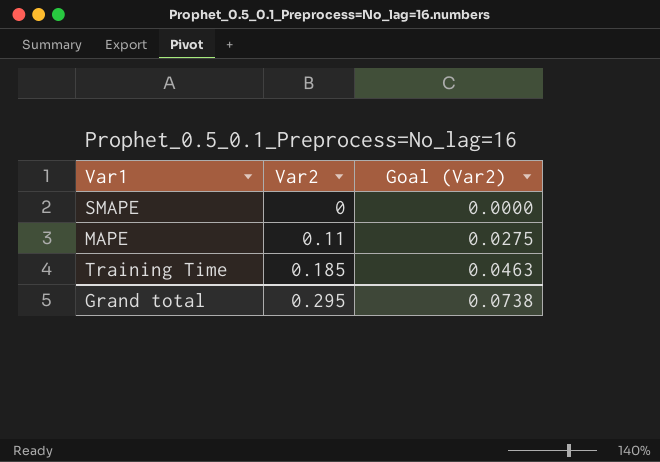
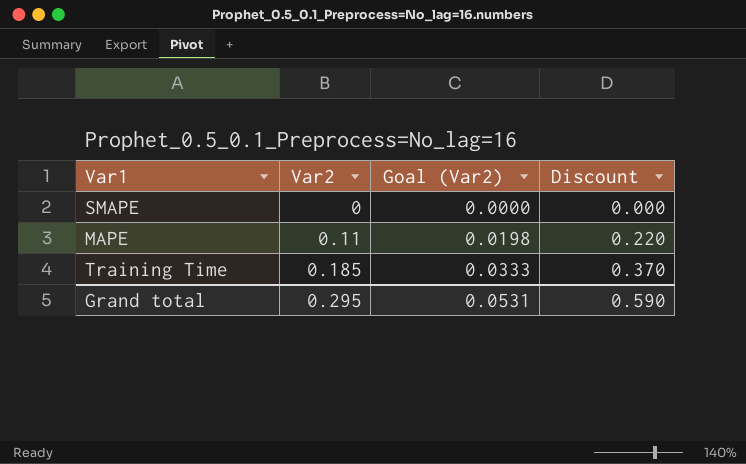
column Goal (Var2) | formula: [Var2] * 0.25 -> [Var2] * 0.18
column Discount | formula: none -> [Var2] * 2
Grand total | Goal (Var2): 0.0738 -> 0.0531

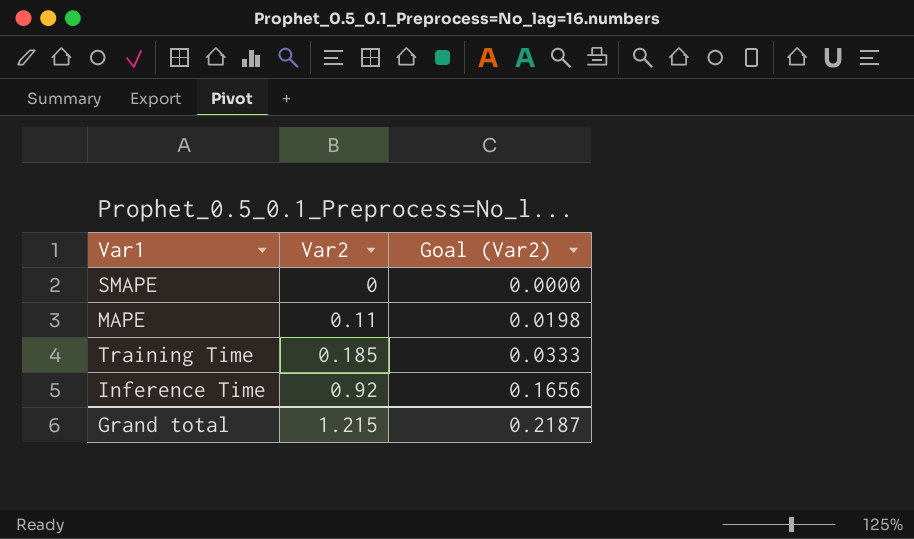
column Discount | formula: [Var2] * 2 -> none
row Inference Time: none -> 0.92 | 0.1656
Grand total | Var2: 0.295 -> 1.215
Grand total | Goal (Var2): 0.0531 -> 0.2187

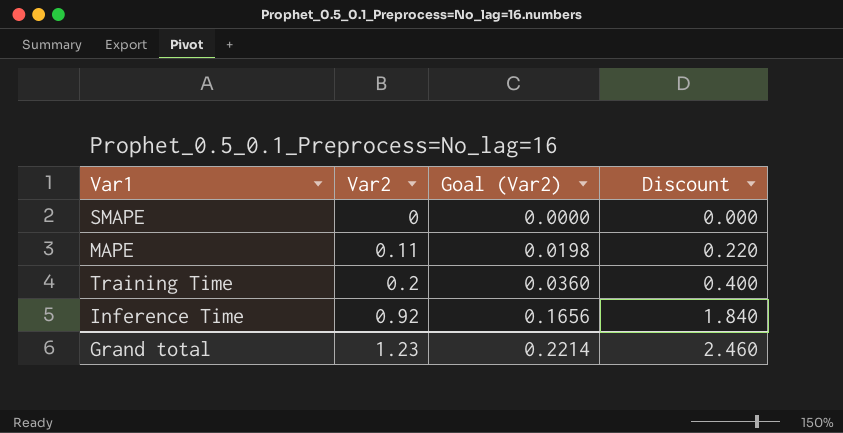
column Discount | formula: none -> [Var2] * 2
Training Time | Var2: 0.185 -> 0.2
Training Time | Goal (Var2): 0.0333 -> 0.0360
Grand total | Var2: 1.215 -> 1.23
Grand total | Goal (Var2): 0.2187 -> 0.2214

